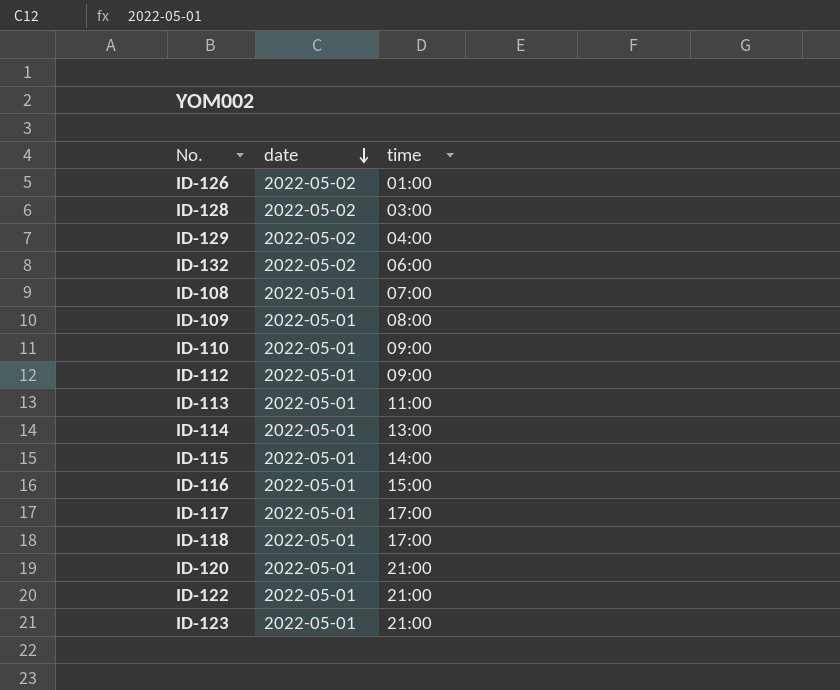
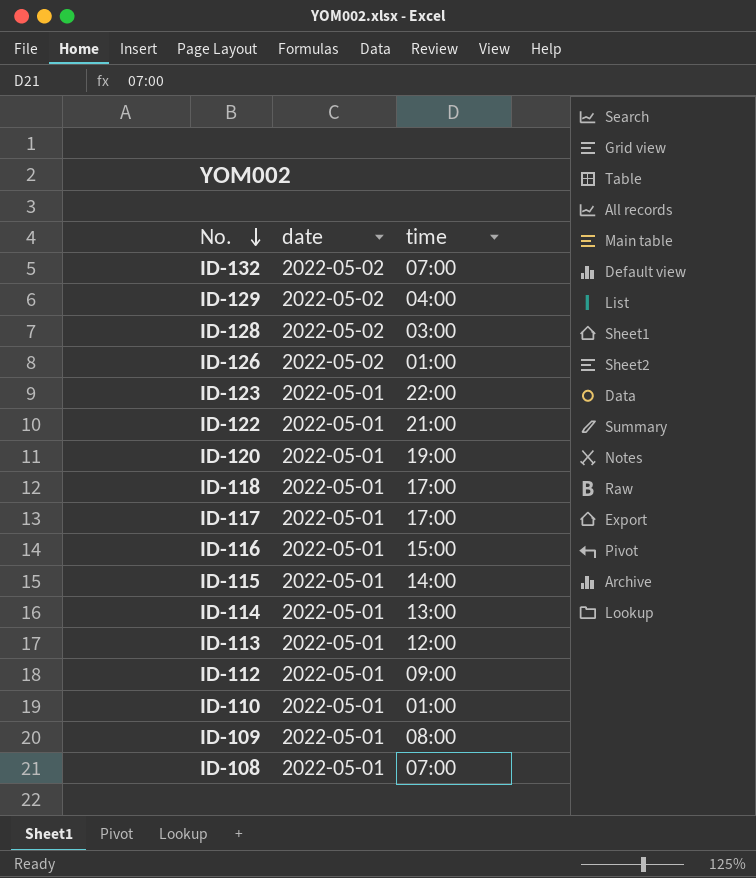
row order: date descending -> No. descending
ID-132 | time: 06:00 -> 07:00
ID-123 | time: 21:00 -> 22:00
ID-120 | time: 21:00 -> 19:00
ID-113 | time: 11:00 -> 12:00
ID-110 | time: 09:00 -> 01:00

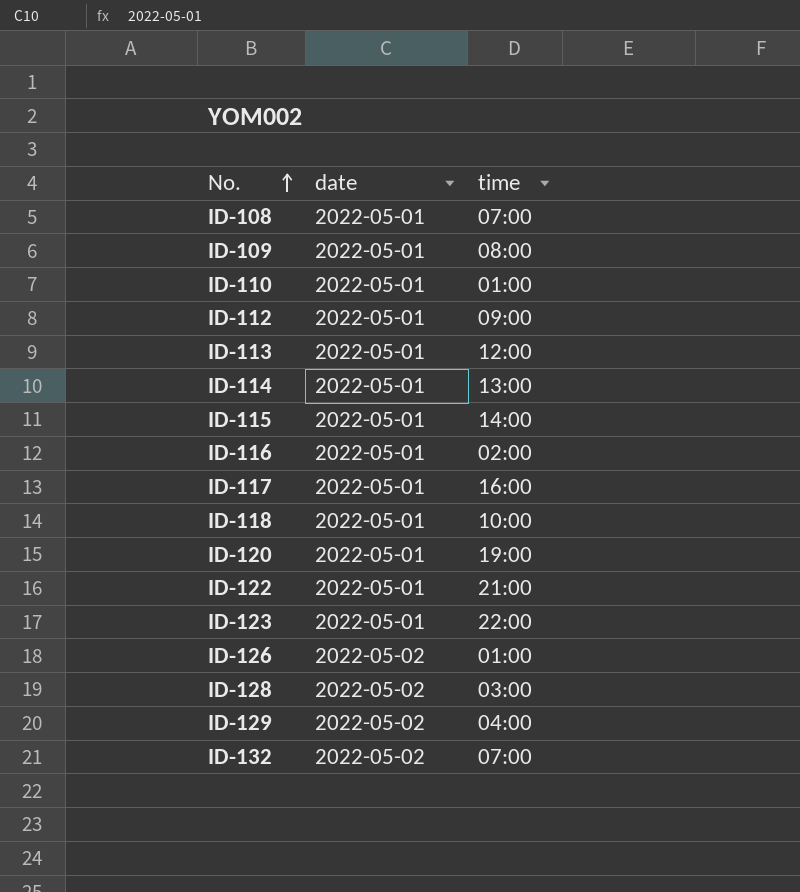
row order: No. descending -> No. ascending
ID-116 | time: 15:00 -> 02:00
ID-117 | time: 17:00 -> 16:00
ID-118 | time: 17:00 -> 10:00

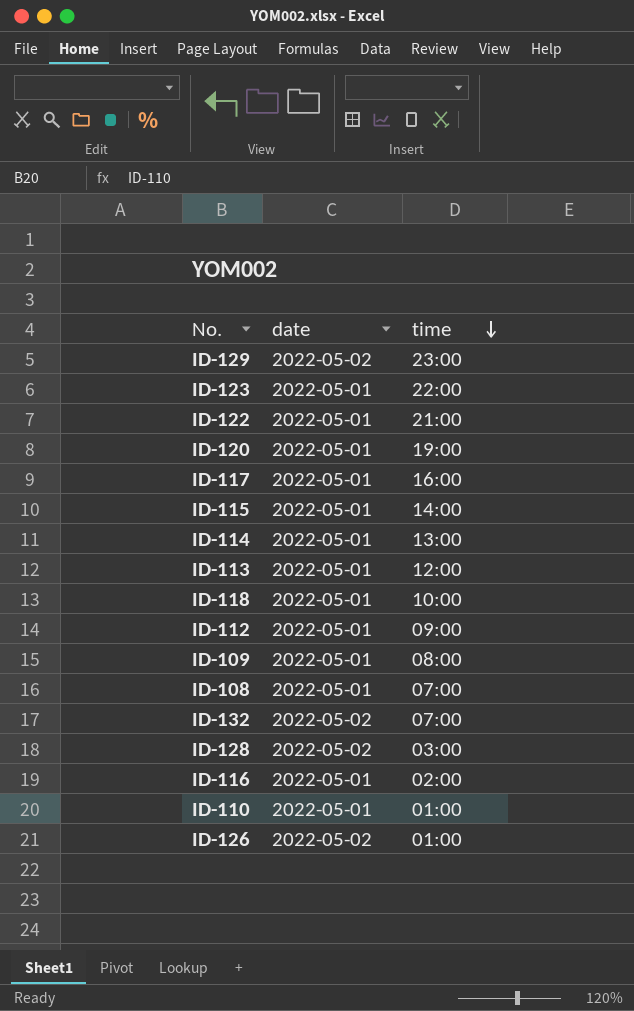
row order: No. ascending -> time descending
ID-129 | time: 04:00 -> 23:00

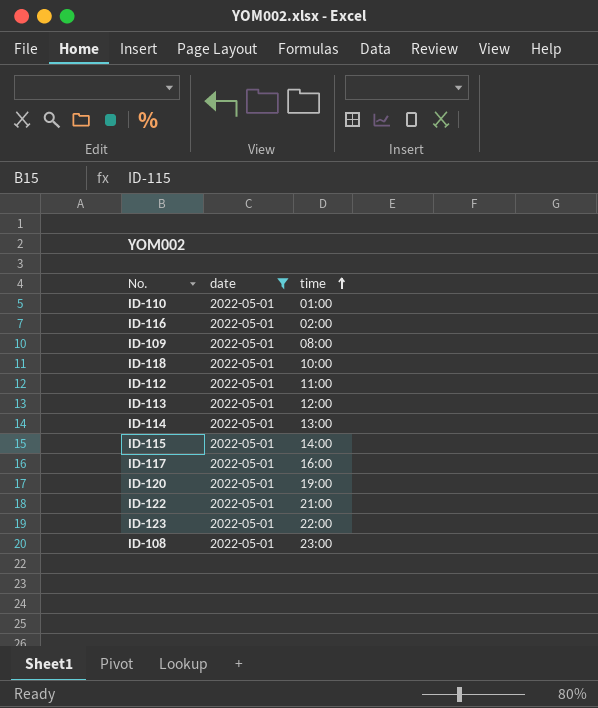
filter: none -> date = 2022-05-01
row order: time descending -> time ascending
ID-112 | time: 09:00 -> 11:00
ID-108 | time: 07:00 -> 23:00

